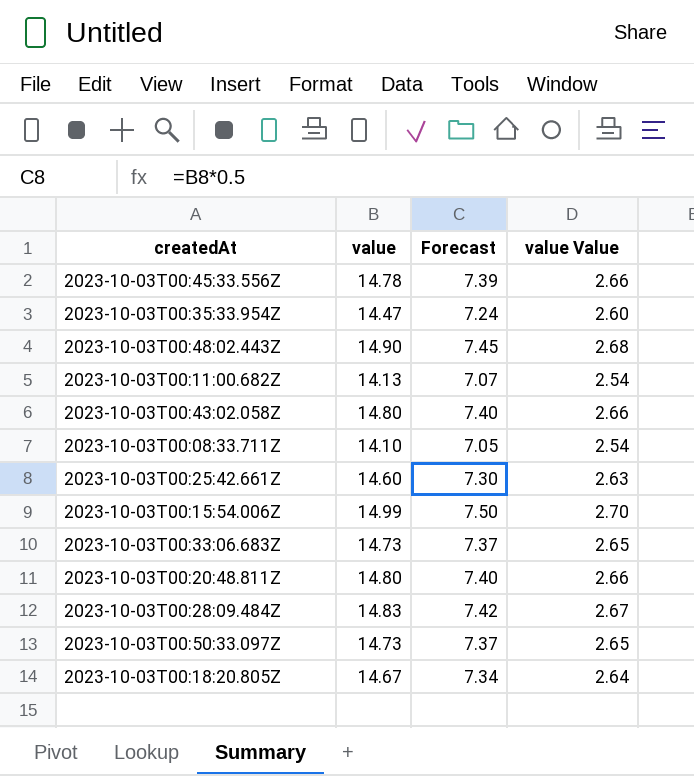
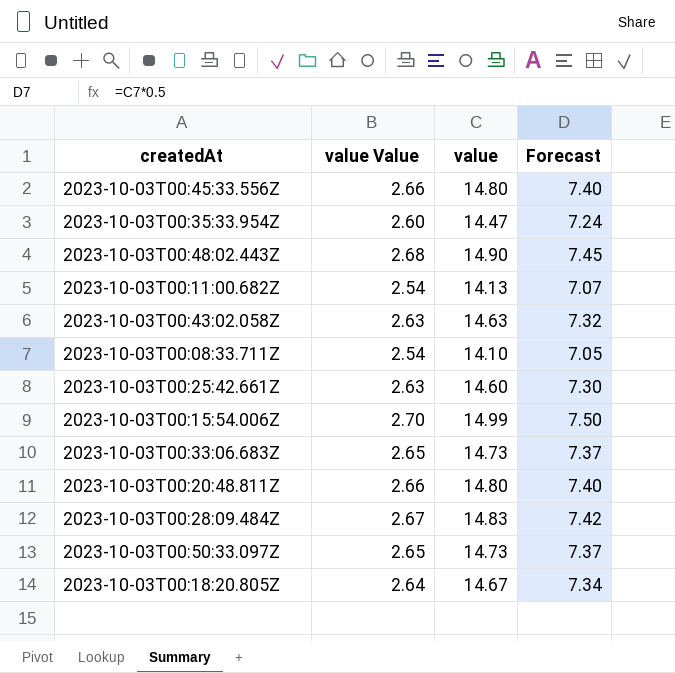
column value Value | position: 4 -> 2
2023-10-03T00:45:33.556Z | value: 14.78 -> 14.80
2023-10-03T00:45:33.556Z | Forecast: 7.39 -> 7.40
2023-10-03T00:43:02.058Z | value Value: 2.66 -> 2.63
2023-10-03T00:43:02.058Z | value: 14.80 -> 14.63
2023-10-03T00:43:02.058Z | Forecast: 7.40 -> 7.32

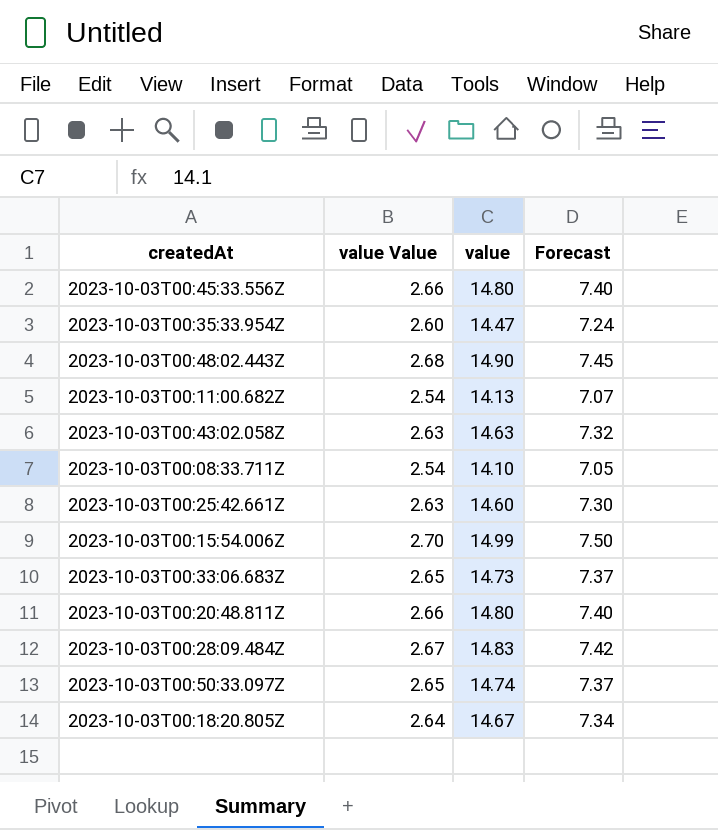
2023-10-03T00:50:33.097Z | value: 14.73 -> 14.74

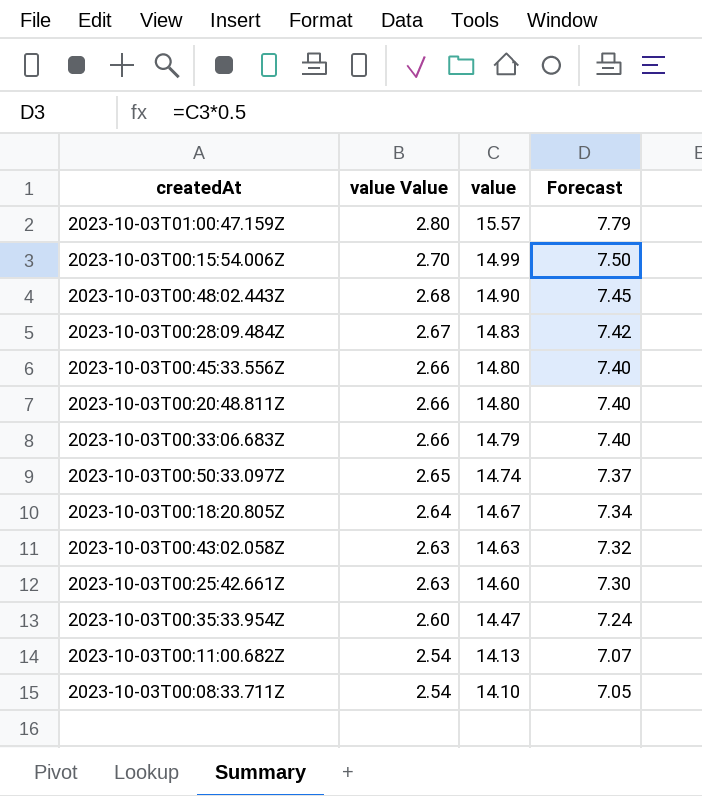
row order: none -> value Value descending
row 2023-10-03T01:00:47.159Z: none -> 2.80 | 15.57 | 7.79
2023-10-03T00:33:06.683Z | value Value: 2.65 -> 2.66
2023-10-03T00:33:06.683Z | value: 14.73 -> 14.79
2023-10-03T00:33:06.683Z | Forecast: 7.37 -> 7.40

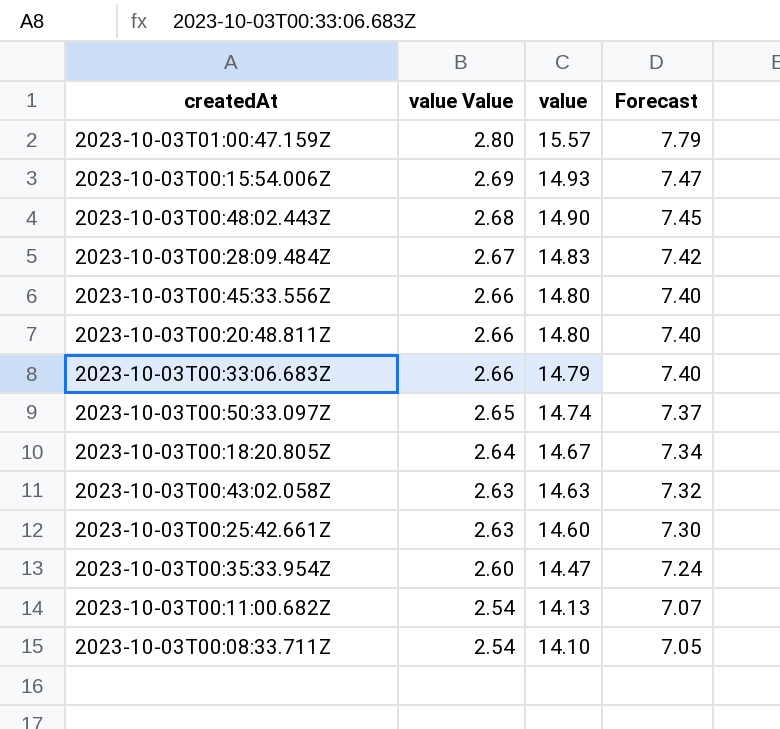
2023-10-03T00:15:54.006Z | value Value: 2.70 -> 2.69
2023-10-03T00:15:54.006Z | value: 14.99 -> 14.93
2023-10-03T00:15:54.006Z | Forecast: 7.50 -> 7.47

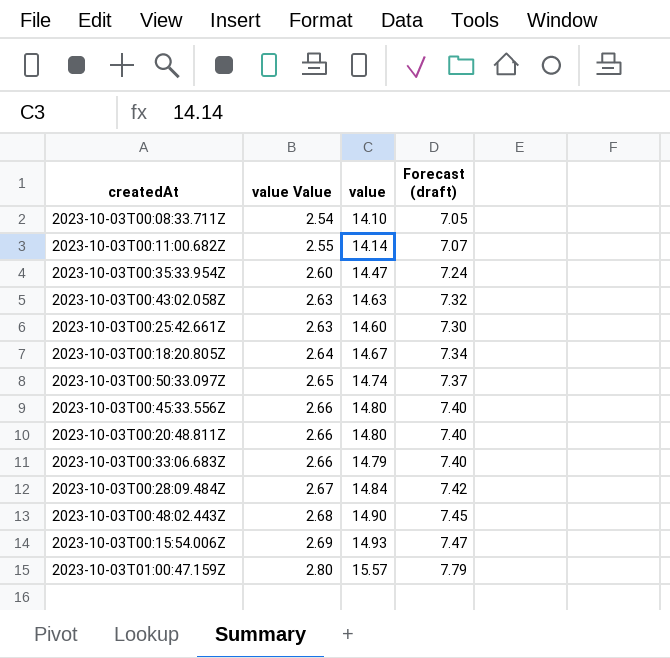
row order: value Value descending -> value Value ascending
column name: Forecast -> Forecast (draft)
2023-10-03T00:11:00.682Z | value Value: 2.54 -> 2.55
2023-10-03T00:11:00.682Z | value: 14.13 -> 14.14
2023-10-03T00:28:09.484Z | value: 14.83 -> 14.84

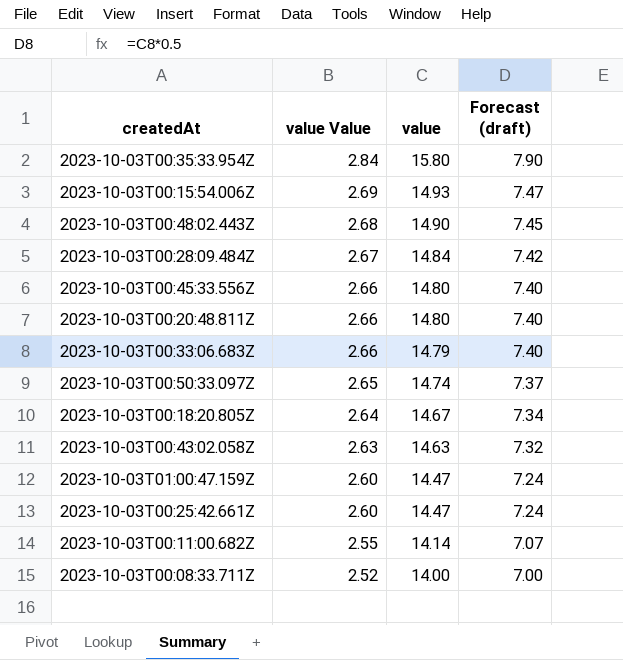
row order: value Value ascending -> value Value descending
2023-10-03T00:35:33.954Z | value Value: 2.60 -> 2.84
2023-10-03T00:35:33.954Z | value: 14.47 -> 15.80
2023-10-03T00:35:33.954Z | Forecast (draft): 7.24 -> 7.90
2023-10-03T01:00:47.159Z | value Value: 2.80 -> 2.60
2023-10-03T01:00:47.159Z | value: 15.57 -> 14.47
2023-10-03T01:00:47.159Z | Forecast (draft): 7.79 -> 7.24
2023-10-03T00:25:42.661Z | value Value: 2.63 -> 2.60
2023-10-03T00:25:42.661Z | value: 14.60 -> 14.47
2023-10-03T00:25:42.661Z | Forecast (draft): 7.30 -> 7.24
2023-10-03T00:08:33.711Z | value Value: 2.54 -> 2.52
2023-10-03T00:08:33.711Z | value: 14.10 -> 14.00
2023-10-03T00:08:33.711Z | Forecast (draft): 7.05 -> 7.00

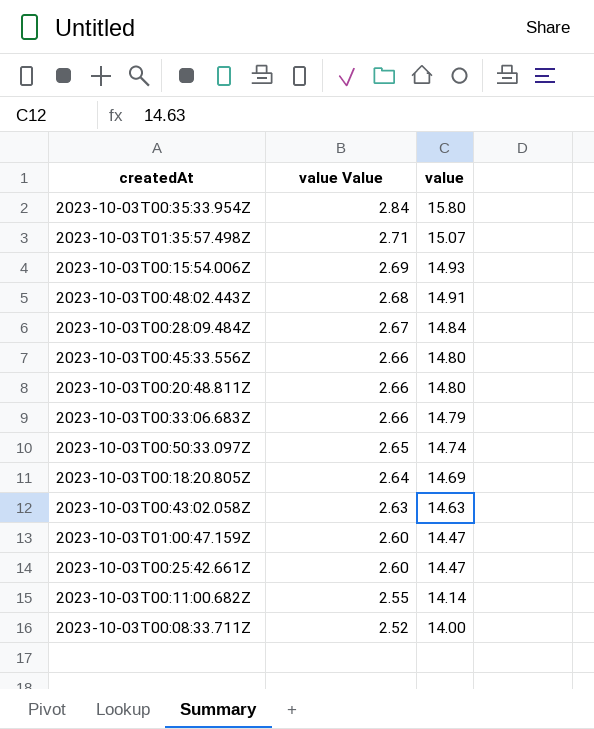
column Forecast (draft) | formula: [value] * 0.5 -> none
row 2023-10-03T01:35:57.498Z: none -> 2.71 | 15.07
2023-10-03T00:48:02.443Z | value: 14.90 -> 14.91
2023-10-03T00:18:20.805Z | value: 14.67 -> 14.69

